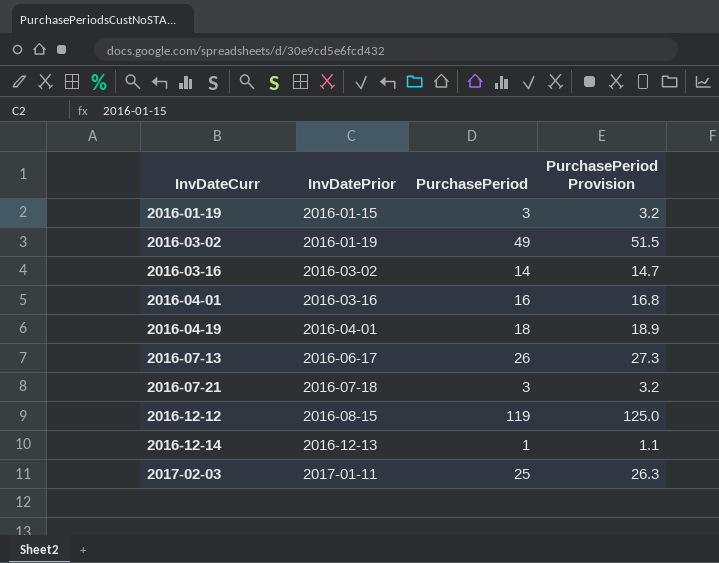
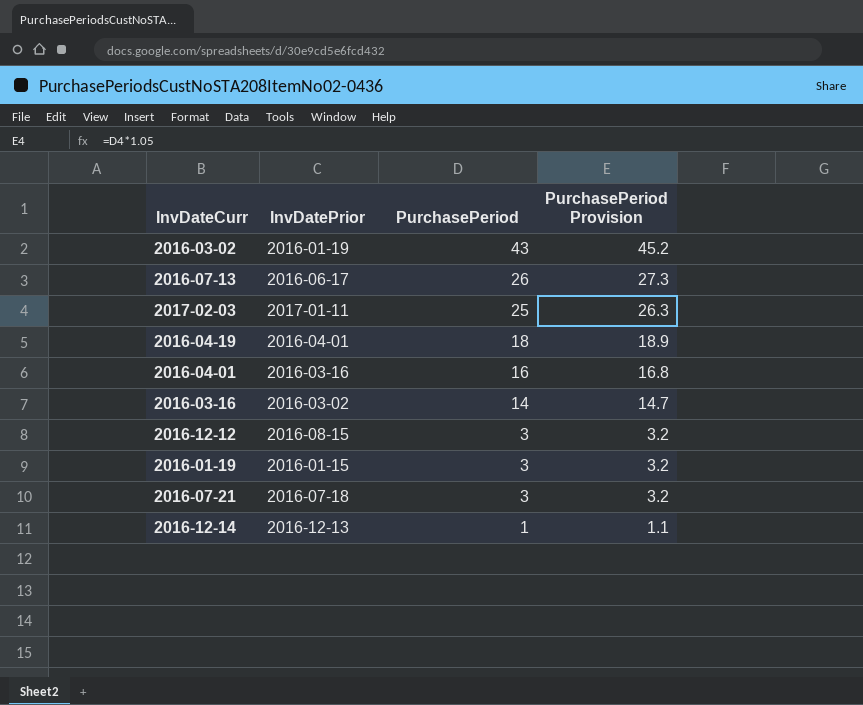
row order: InvDateCurr ascending -> PurchasePeriod descending
2016-03-02 | PurchasePeriod: 49 -> 43
2016-03-02 | PurchasePeriod Provision: 51.5 -> 45.2
2016-12-12 | PurchasePeriod: 119 -> 3
2016-12-12 | PurchasePeriod Provision: 125.0 -> 3.2

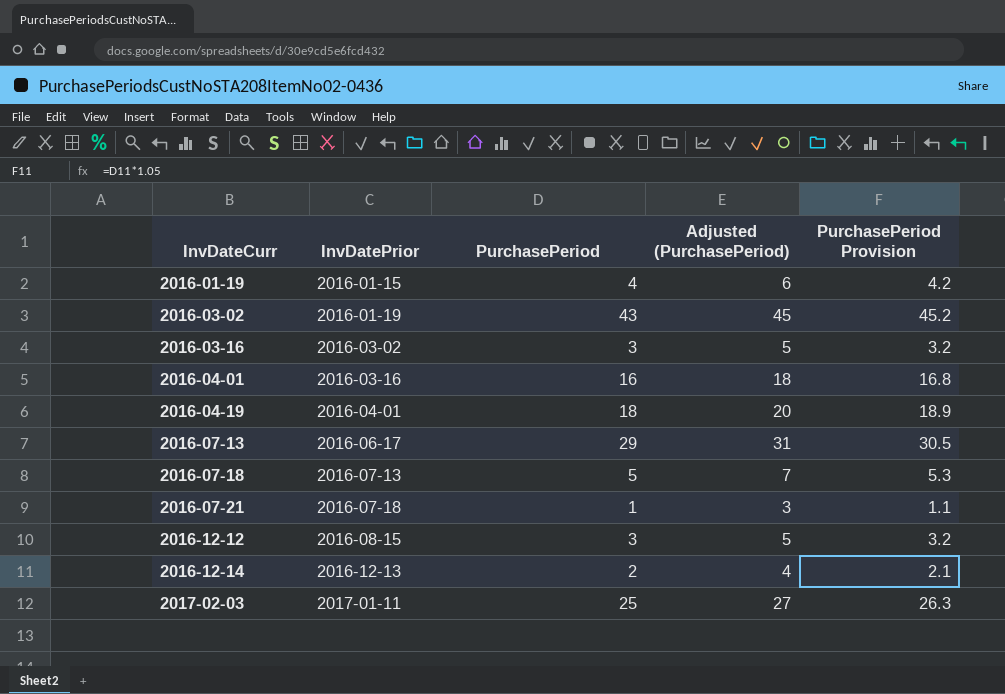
row order: PurchasePeriod descending -> InvDateCurr ascending
column Adjusted (PurchasePeriod) | formula: none -> [PurchasePeriod] + 2
2016-01-19 | PurchasePeriod: 3 -> 4
2016-01-19 | PurchasePeriod Provision: 3.2 -> 4.2
2016-03-16 | PurchasePeriod: 14 -> 3
2016-03-16 | PurchasePeriod Provision: 14.7 -> 3.2
2016-07-13 | PurchasePeriod: 26 -> 29
2016-07-13 | PurchasePeriod Provision: 27.3 -> 30.5
row 2016-07-18: none -> 2016-07-13 | 5 | 7 | 5.3
2016-07-21 | PurchasePeriod: 3 -> 1
2016-07-21 | PurchasePeriod Provision: 3.2 -> 1.1
2016-12-14 | PurchasePeriod: 1 -> 2
2016-12-14 | PurchasePeriod Provision: 1.1 -> 2.1

